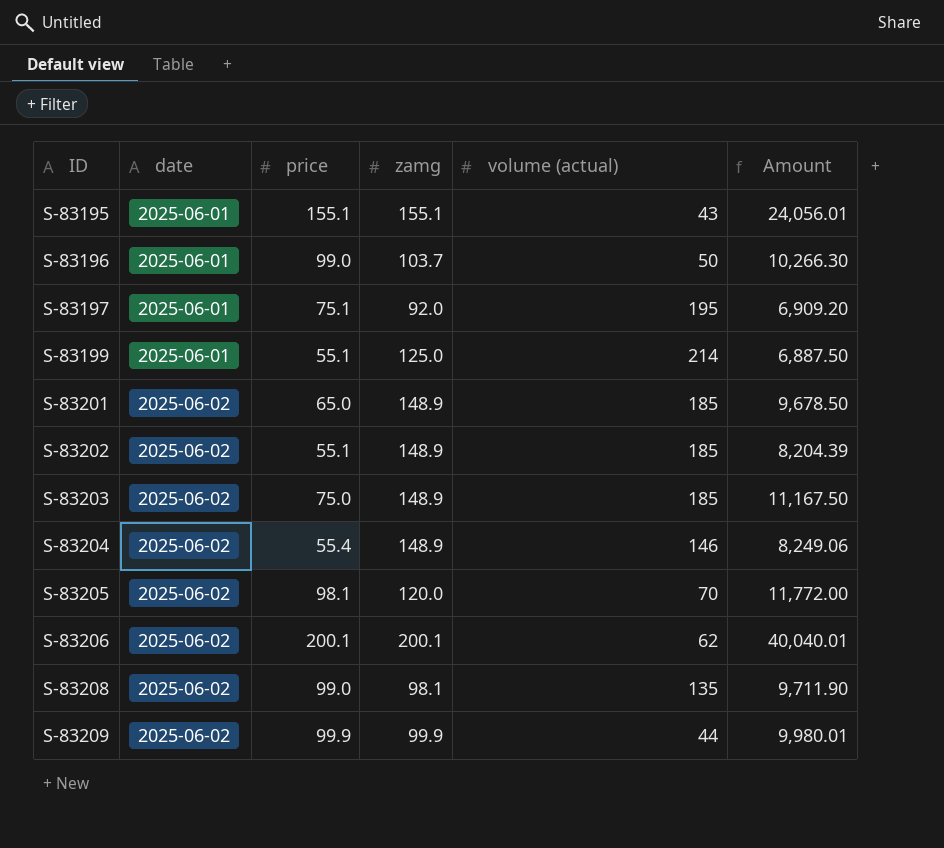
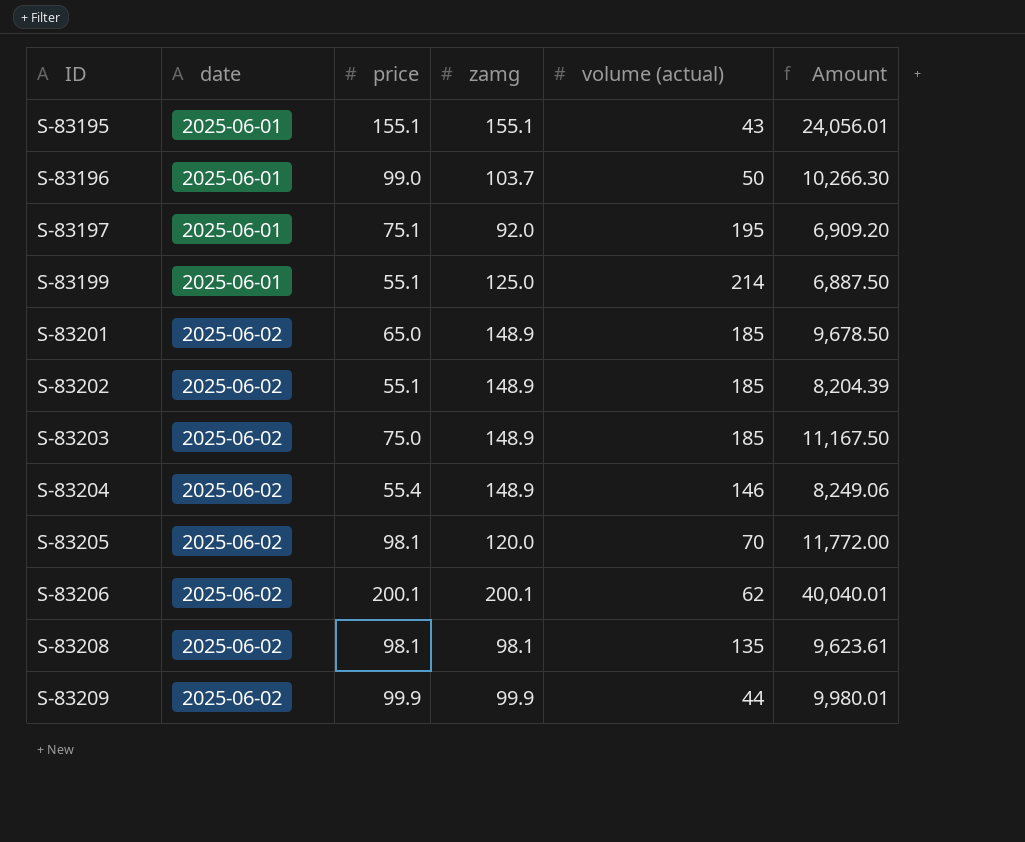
S-83208 | price: 99.0 -> 98.1
S-83208 | Amount: 9,711.90 -> 9,623.61

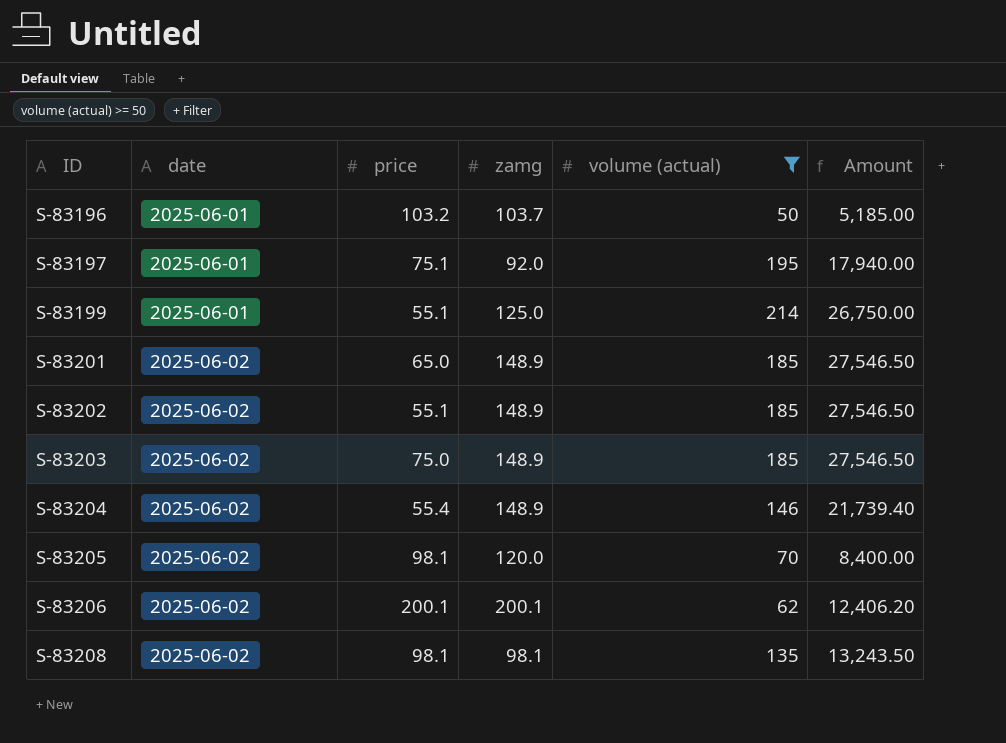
filter: none -> volume (actual) >= 50
column Amount | formula: [price] * [zamg] -> [zamg] * [volume (actual)]
S-83196 | price: 99.0 -> 103.2

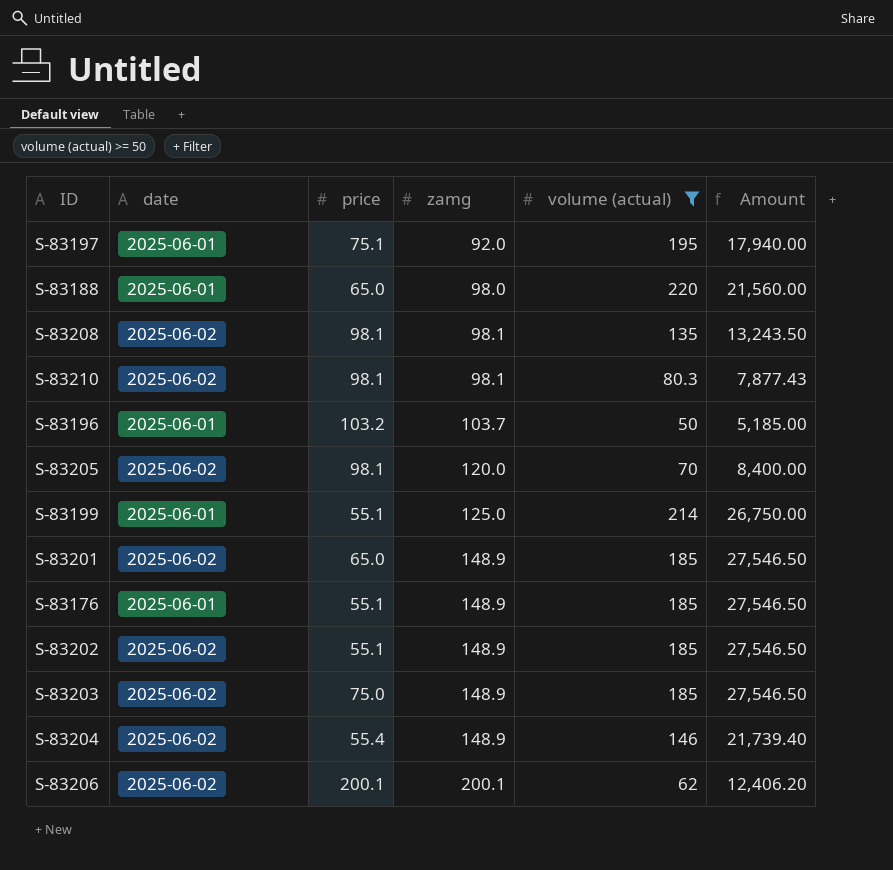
row order: ID ascending -> zamg ascending
row S-83188: none -> 2025-06-01 | 65.0 | 98.0 | 220 | 21,560.00
row S-83210: none -> 2025-06-02 | 98.1 | 98.1 | 80.3 | 7,877.43
row S-83176: none -> 2025-06-01 | 55.1 | 148.9 | 185 | 27,546.50

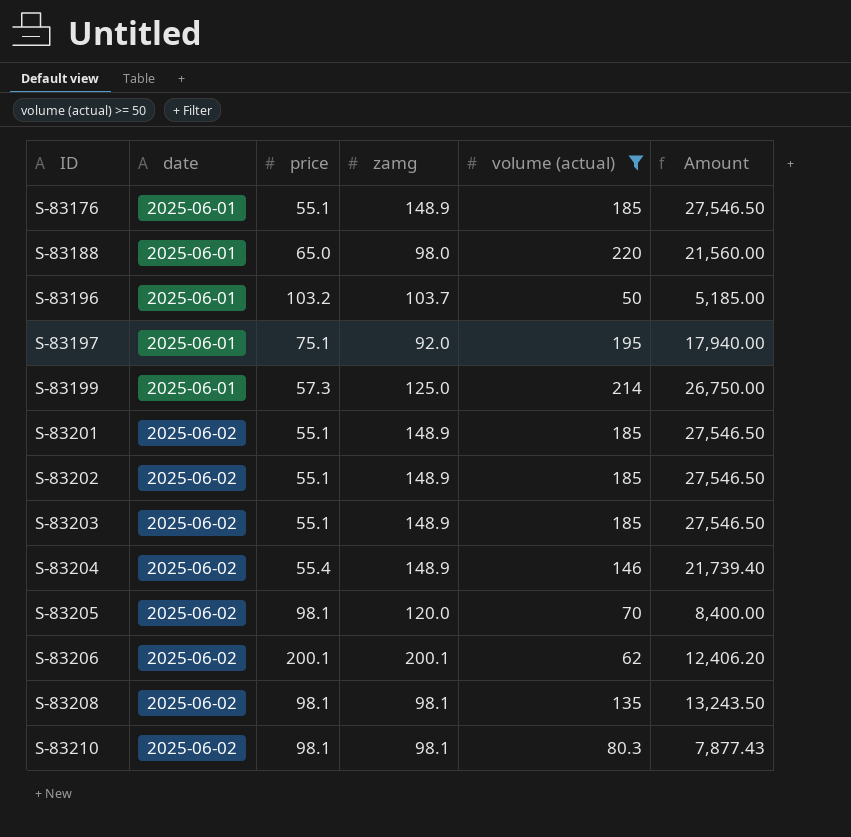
row order: zamg ascending -> ID ascending
S-83199 | price: 55.1 -> 57.3
S-83201 | price: 65.0 -> 55.1
S-83203 | price: 75.0 -> 55.1

